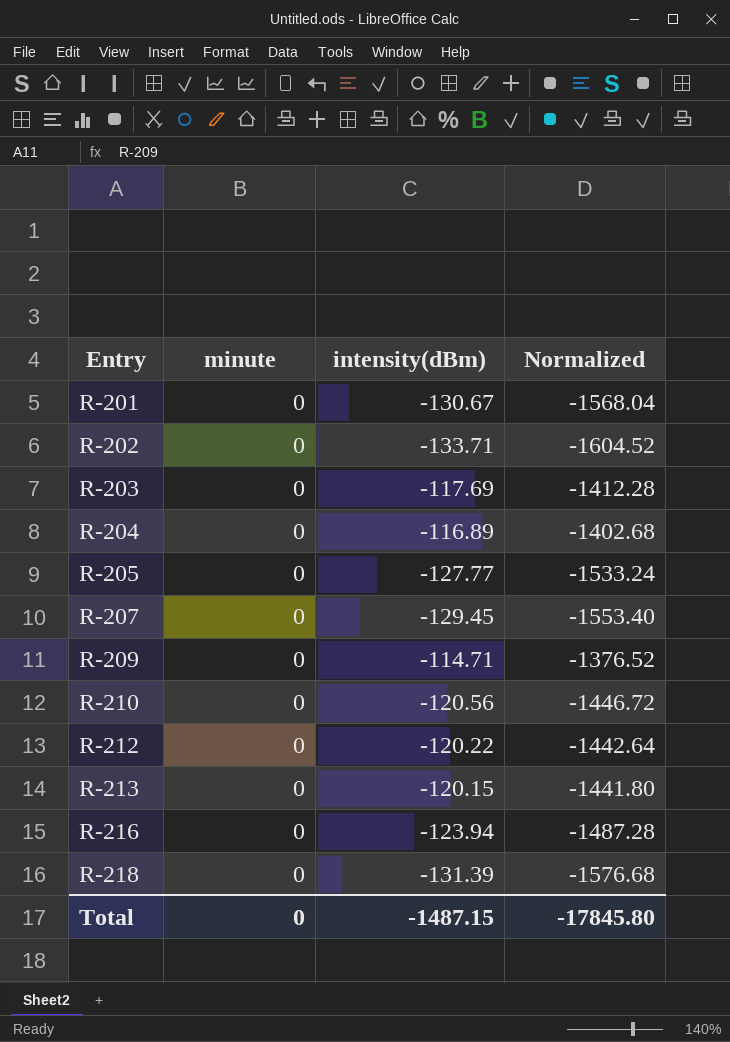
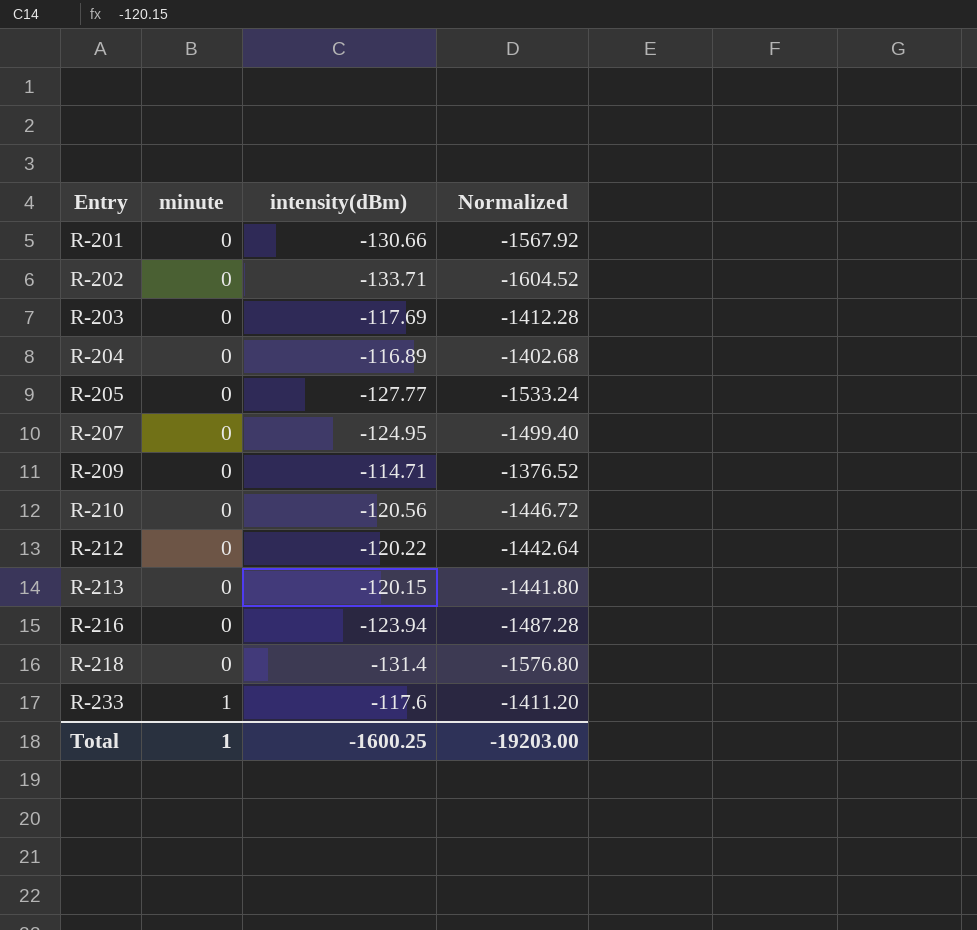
R-201 | intensity(dBm): -130.67 -> -130.66
R-201 | Normalized: -1568.04 -> -1567.92
R-207 | intensity(dBm): -129.45 -> -124.95
R-207 | Normalized: -1553.40 -> -1499.40
R-218 | intensity(dBm): -131.39 -> -131.4
R-218 | Normalized: -1576.68 -> -1576.80
row R-233: none -> 1 | -117.6 | -1411.20
Total | minute: 0 -> 1
Total | intensity(dBm): -1487.15 -> -1600.25
Total | Normalized: -17845.80 -> -19203.00

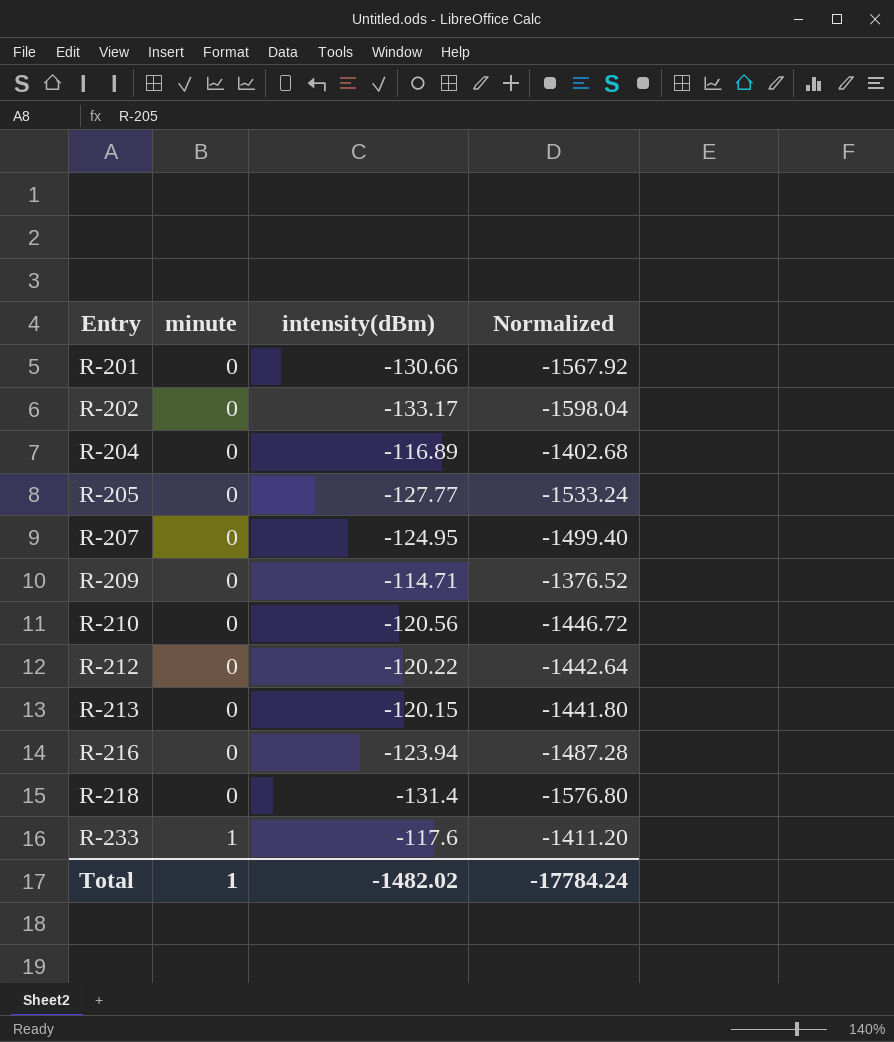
row R-203: 0 | -117.69 | -1412.28 -> none
R-202 | intensity(dBm): -133.71 -> -133.17
R-202 | Normalized: -1604.52 -> -1598.04
Total | intensity(dBm): -1600.25 -> -1482.02
Total | Normalized: -19203.00 -> -17784.24

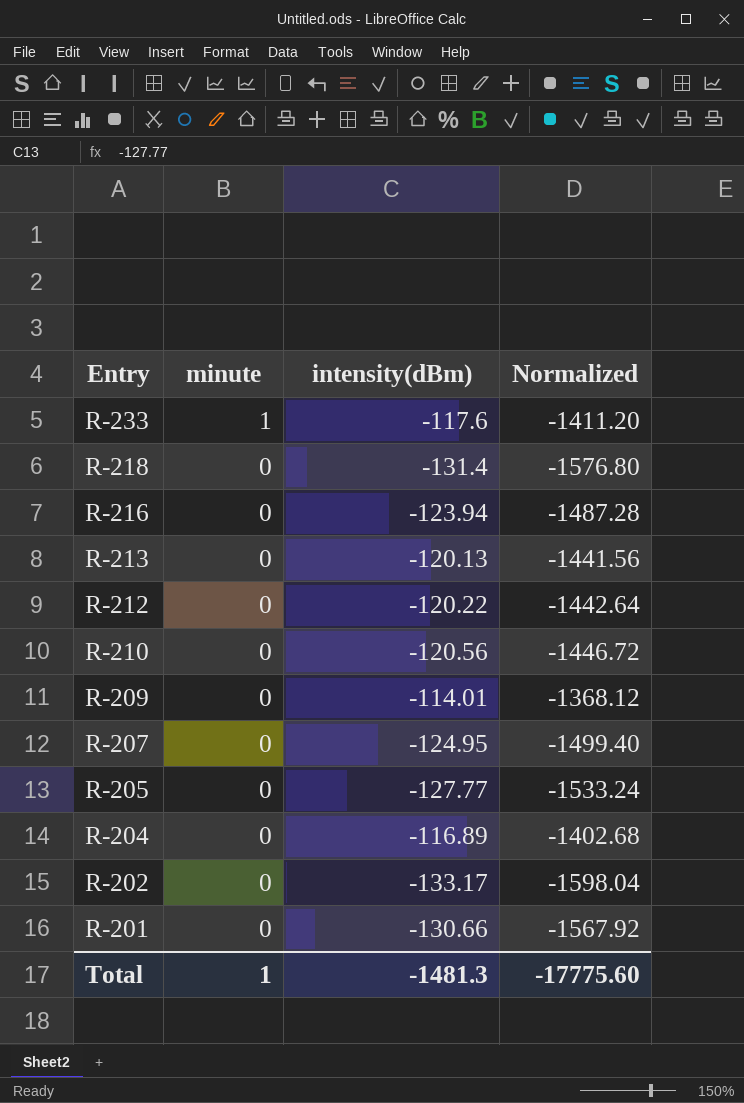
row order: Entry ascending -> Entry descending
R-213 | intensity(dBm): -120.15 -> -120.13
R-213 | Normalized: -1441.80 -> -1441.56
R-209 | intensity(dBm): -114.71 -> -114.01
R-209 | Normalized: -1376.52 -> -1368.12
Total | intensity(dBm): -1482.02 -> -1481.3
Total | Normalized: -17784.24 -> -17775.60

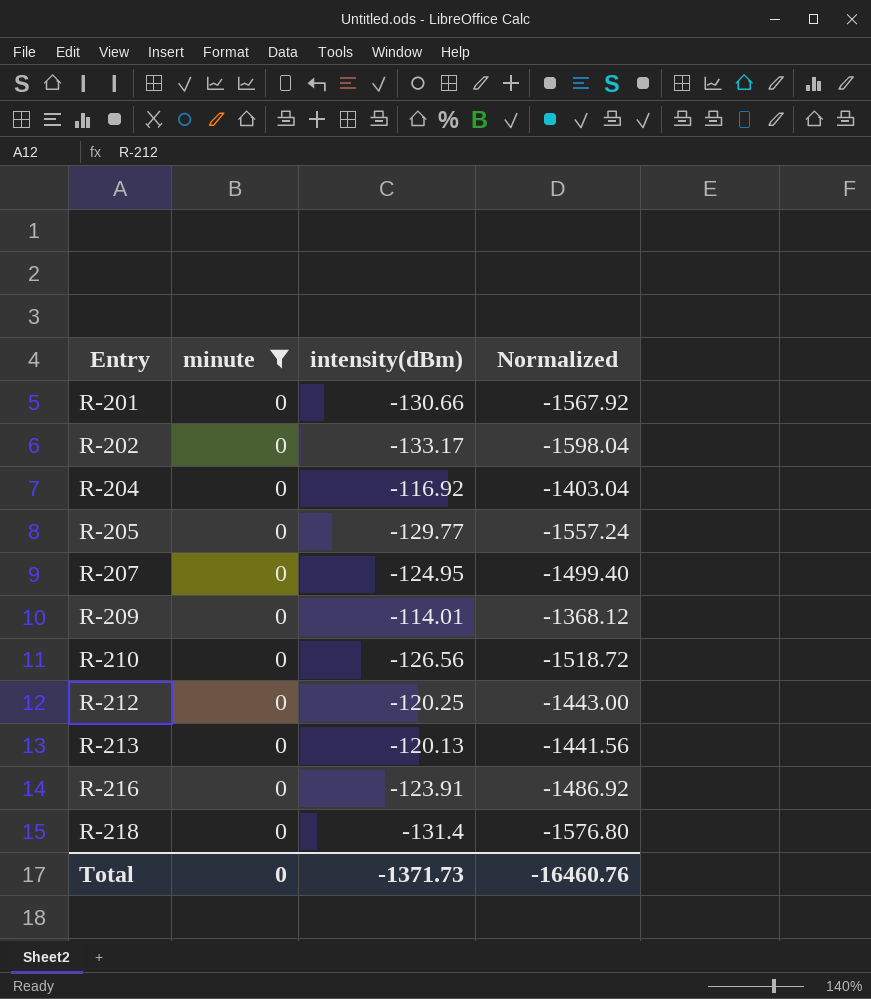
filter: none -> minute = 0
row order: Entry descending -> Entry ascending
R-204 | intensity(dBm): -116.89 -> -116.92
R-204 | Normalized: -1402.68 -> -1403.04
R-205 | intensity(dBm): -127.77 -> -129.77
R-205 | Normalized: -1533.24 -> -1557.24
R-210 | intensity(dBm): -120.56 -> -126.56
R-210 | Normalized: -1446.72 -> -1518.72
R-212 | intensity(dBm): -120.22 -> -120.25
R-212 | Normalized: -1442.64 -> -1443.00
R-216 | intensity(dBm): -123.94 -> -123.91
R-216 | Normalized: -1487.28 -> -1486.92
Total | minute: 1 -> 0
Total | intensity(dBm): -1481.3 -> -1371.73
Total | Normalized: -17775.60 -> -16460.76

